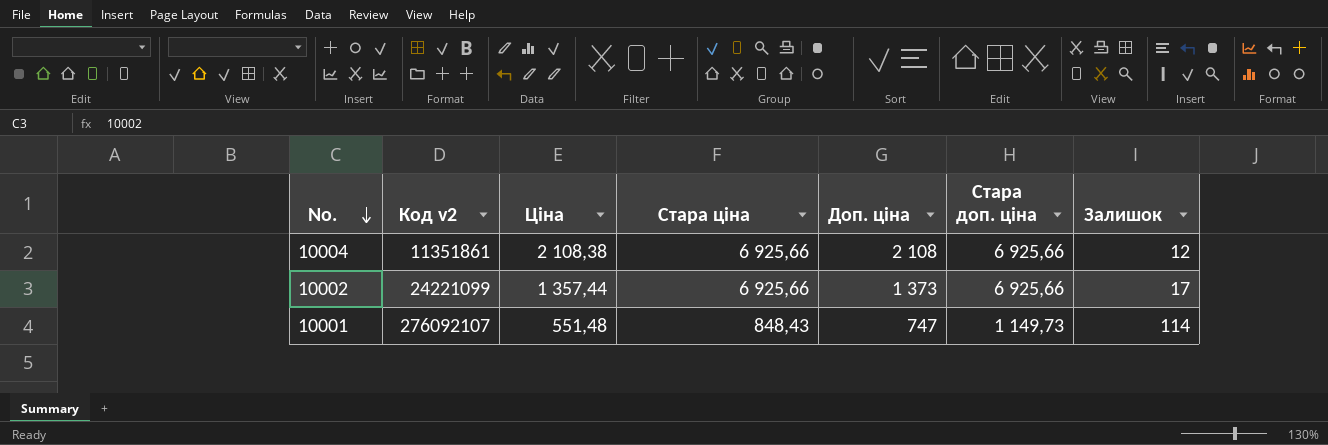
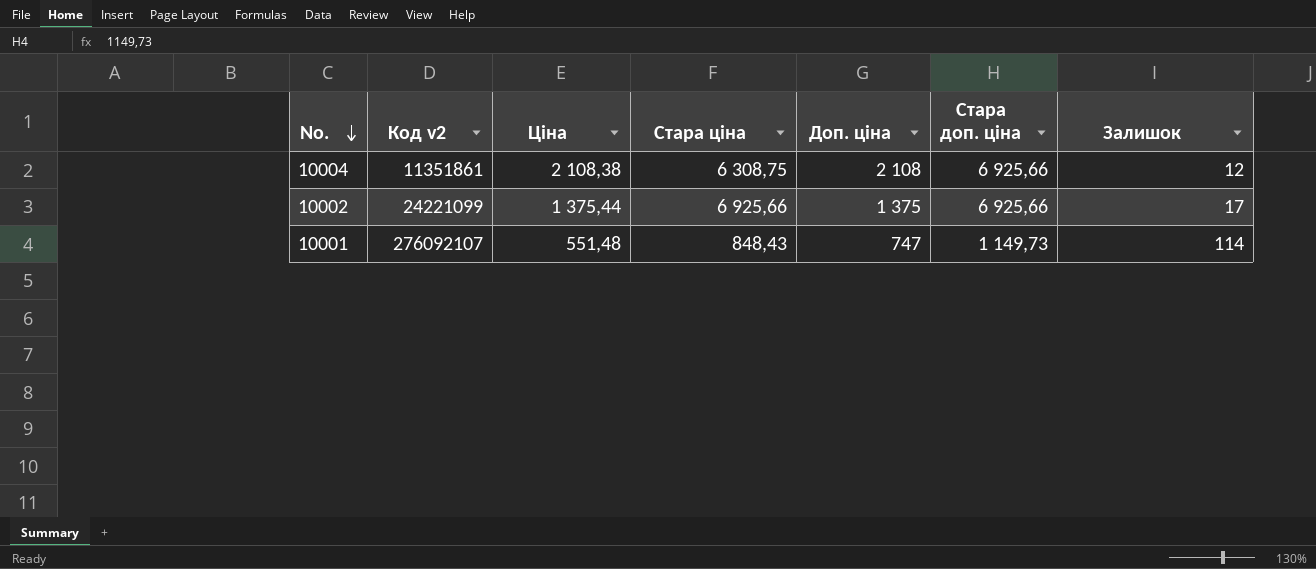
10004 | Стара ціна: 6 925,66 -> 6 308,75
10002 | Ціна: 1 357,44 -> 1 375,44
10002 | Доп. ціна: 1 373 -> 1 375

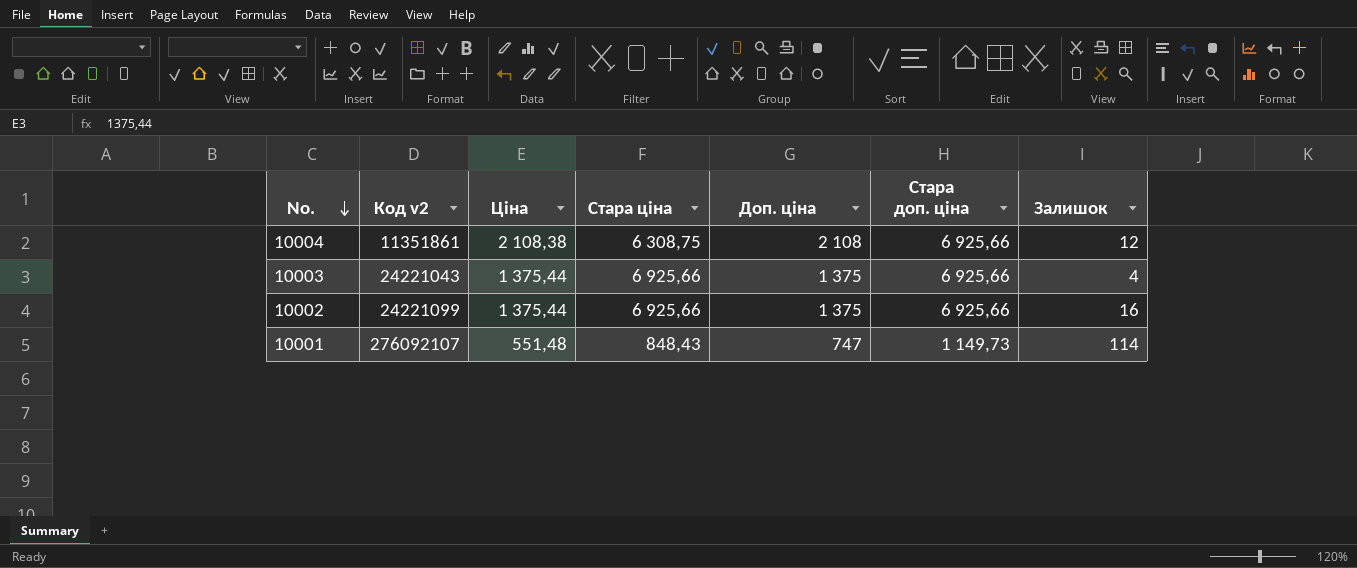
row 10003: none -> 24221043 | 1 375,44 | 6 925,66 | 1 375 | 6 925,66 | 4
10002 | Залишок: 17 -> 16

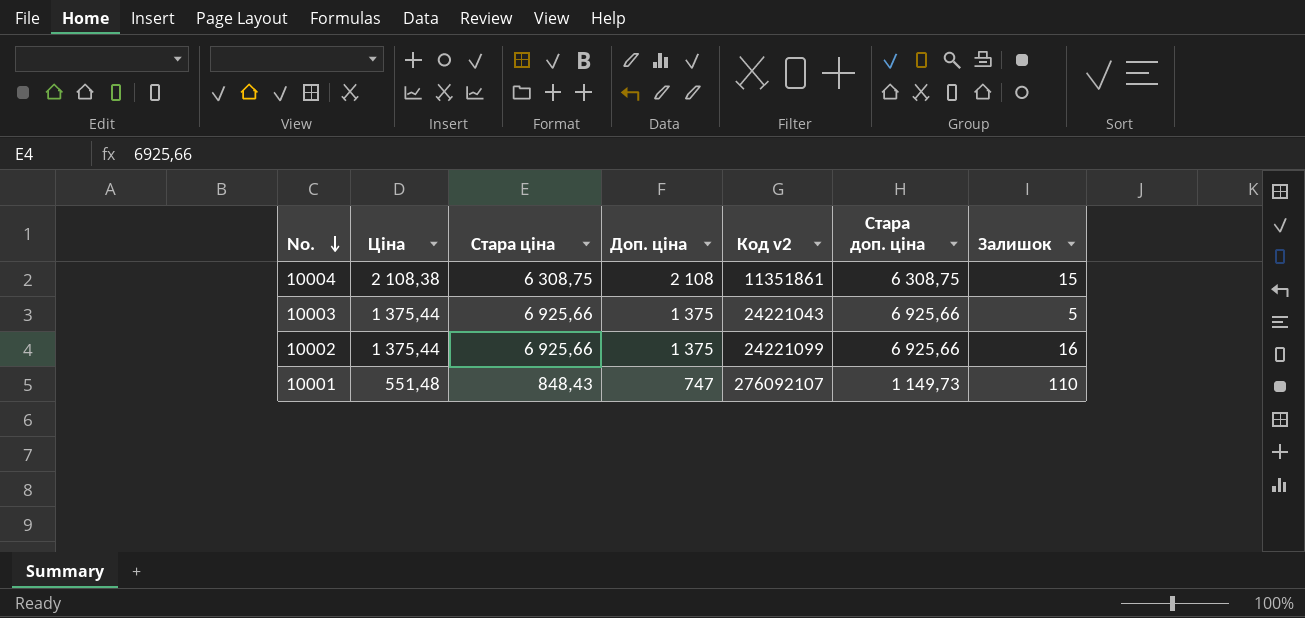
column Код v2 | position: 2 -> 5
10004 | Стара доп. ціна: 6 925,66 -> 6 308,75
10004 | Залишок: 12 -> 15
10003 | Залишок: 4 -> 5
10001 | Залишок: 114 -> 110

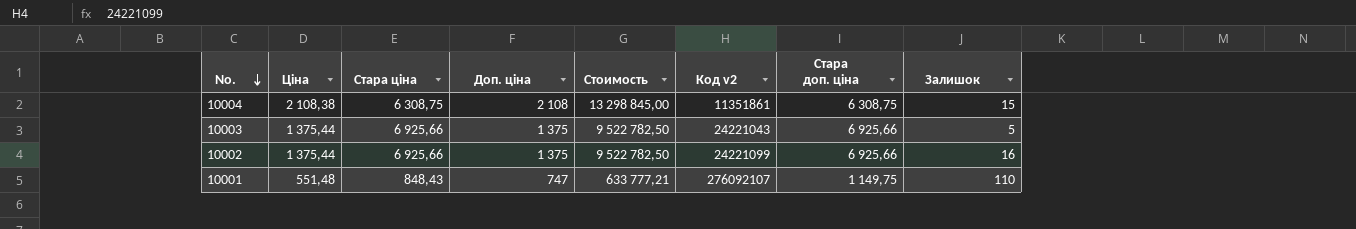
column Стоимость | formula: none -> [Стара ціна] * [Доп. ціна]
10001 | Стара доп. ціна: 1 149,73 -> 1 149,75

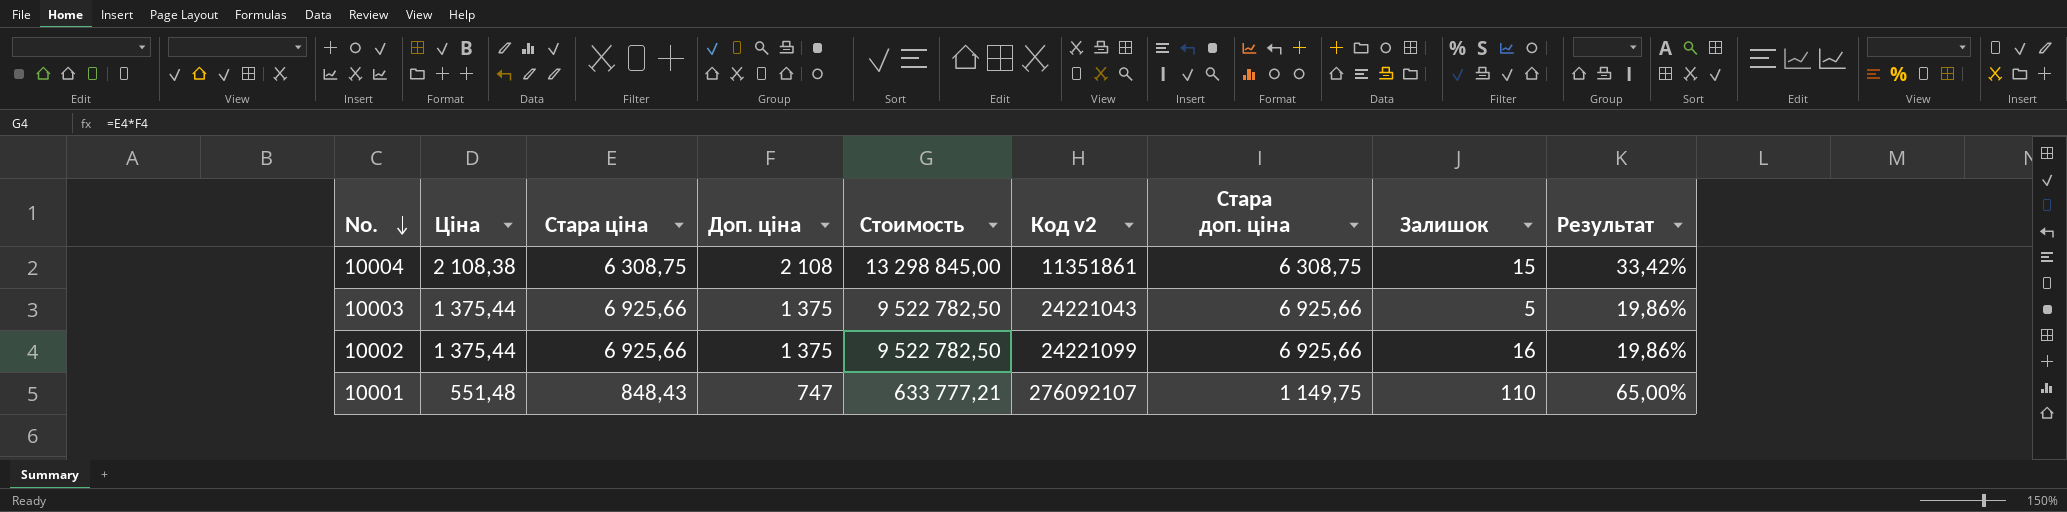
column Результат | formula: none -> [Ціна] / [Стара ціна]

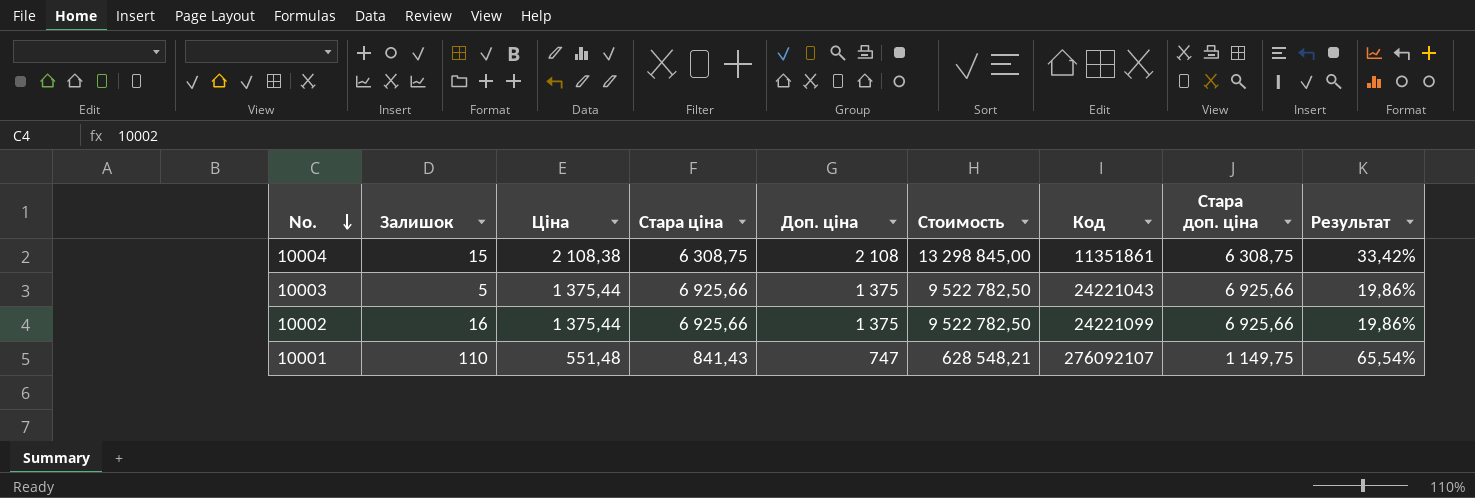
column Залишок | position: 8 -> 2
column name: Код v2 -> Код
10001 | Стара ціна: 848,43 -> 841,43
10001 | Стоимость: 633 777,21 -> 628 548,21
10001 | Результат: 65,00% -> 65,54%

